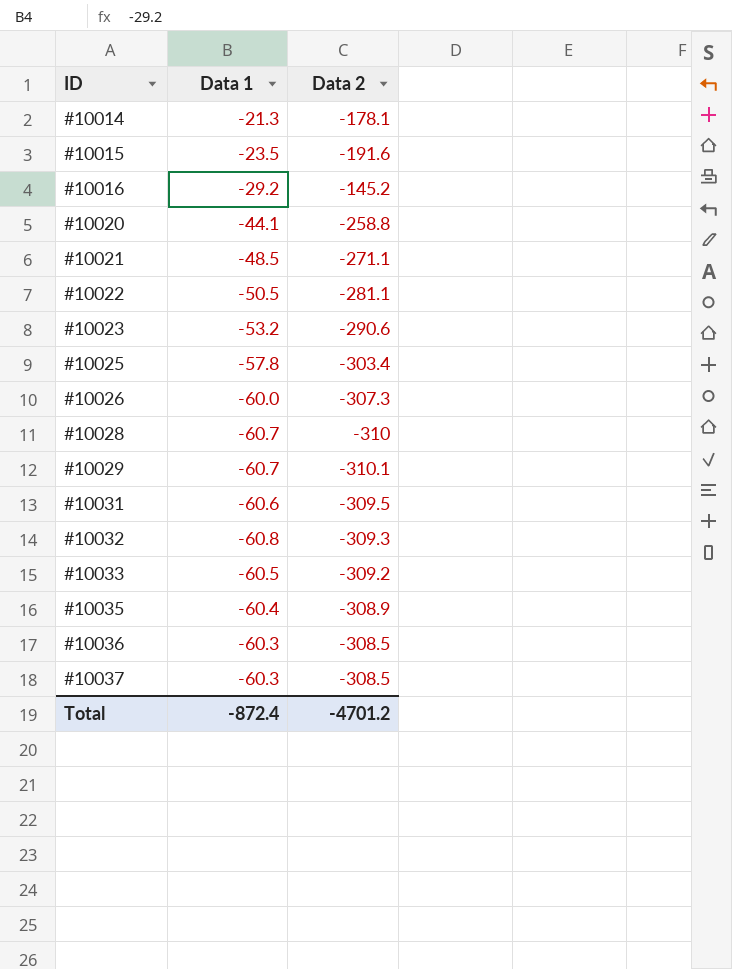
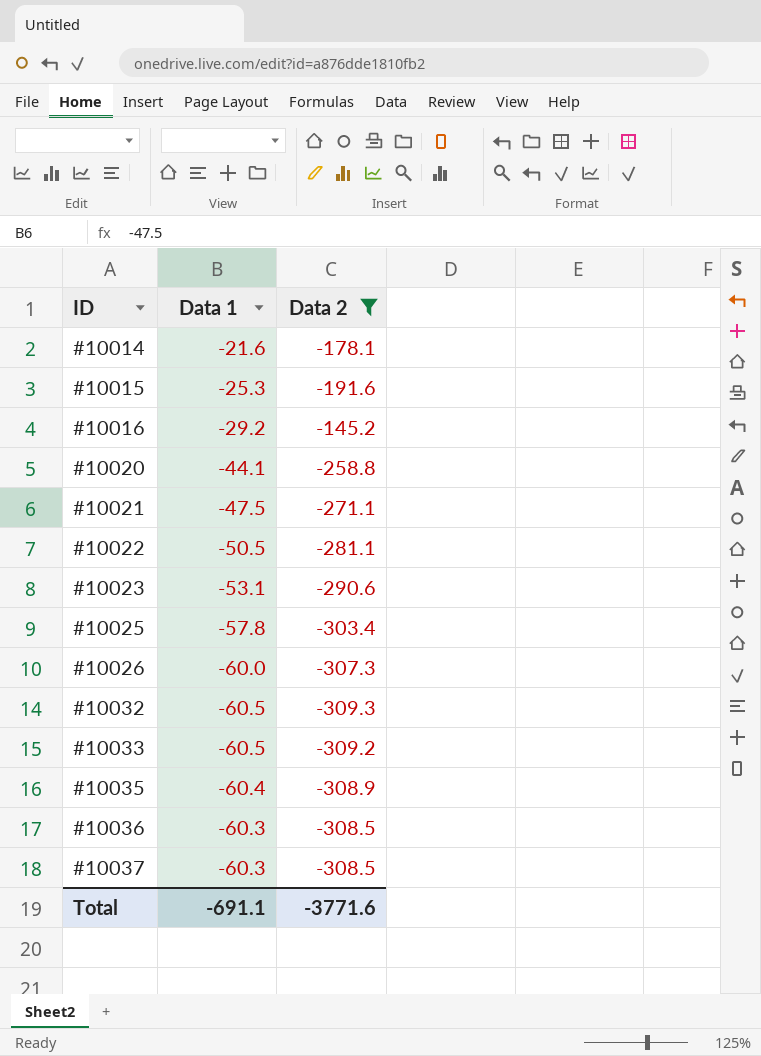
filter: none -> Data 2 >= -309.3
#10014 | Data 1: -21.3 -> -21.6
#10015 | Data 1: -23.5 -> -25.3
#10021 | Data 1: -48.5 -> -47.5
#10023 | Data 1: -53.2 -> -53.1
#10032 | Data 1: -60.8 -> -60.5
Total | Data 1: -872.4 -> -691.1
Total | Data 2: -4701.2 -> -3771.6

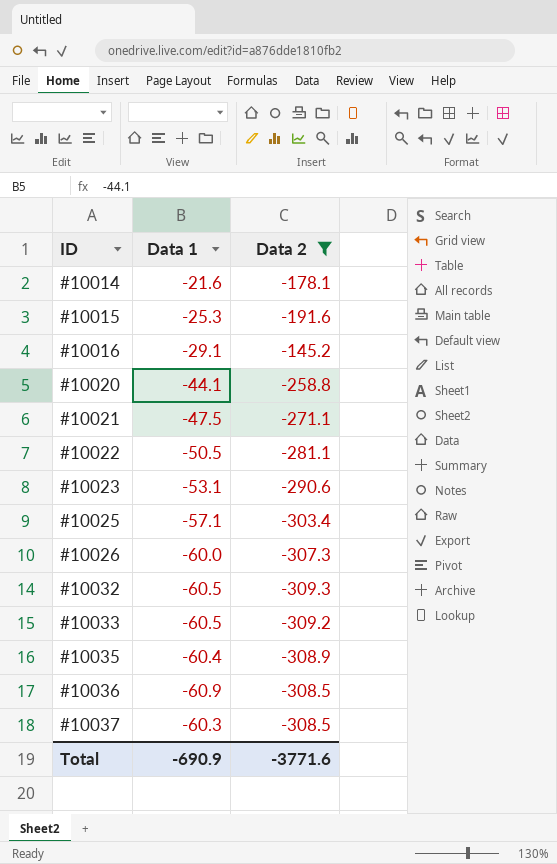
#10016 | Data 1: -29.2 -> -29.1
#10025 | Data 1: -57.8 -> -57.1
#10036 | Data 1: -60.3 -> -60.9
Total | Data 1: -691.1 -> -690.9

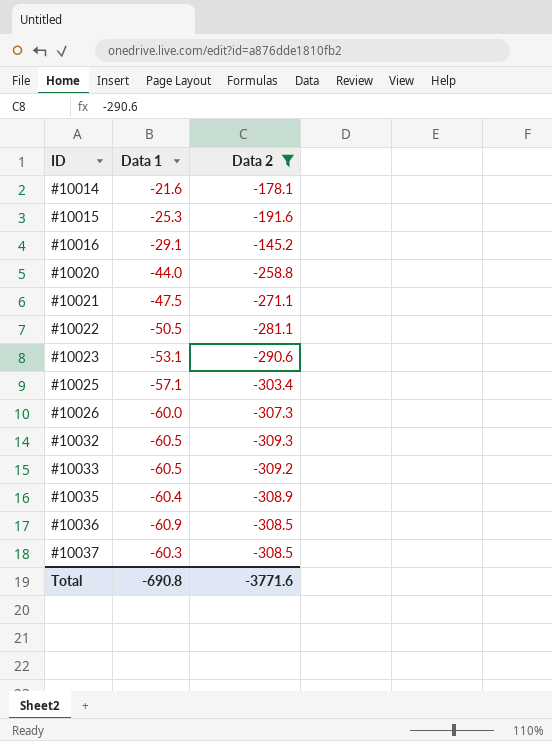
#10020 | Data 1: -44.1 -> -44.0
Total | Data 1: -690.9 -> -690.8

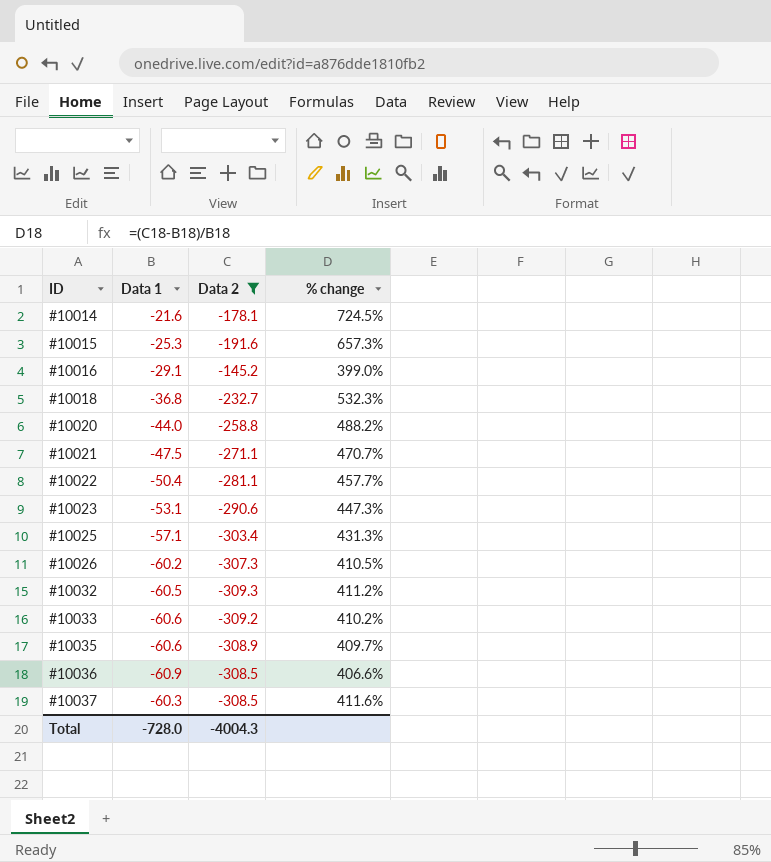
column % change | formula: none -> ([Data 2] - [Data 1]) / [Data 1]
row #10018: none -> -36.8 | -232.7 | 532.3%
#10022 | Data 1: -50.5 -> -50.4
#10026 | Data 1: -60.0 -> -60.2
#10033 | Data 1: -60.5 -> -60.6
#10035 | Data 1: -60.4 -> -60.6
Total | Data 1: -690.8 -> -728.0
Total | Data 2: -3771.6 -> -4004.3

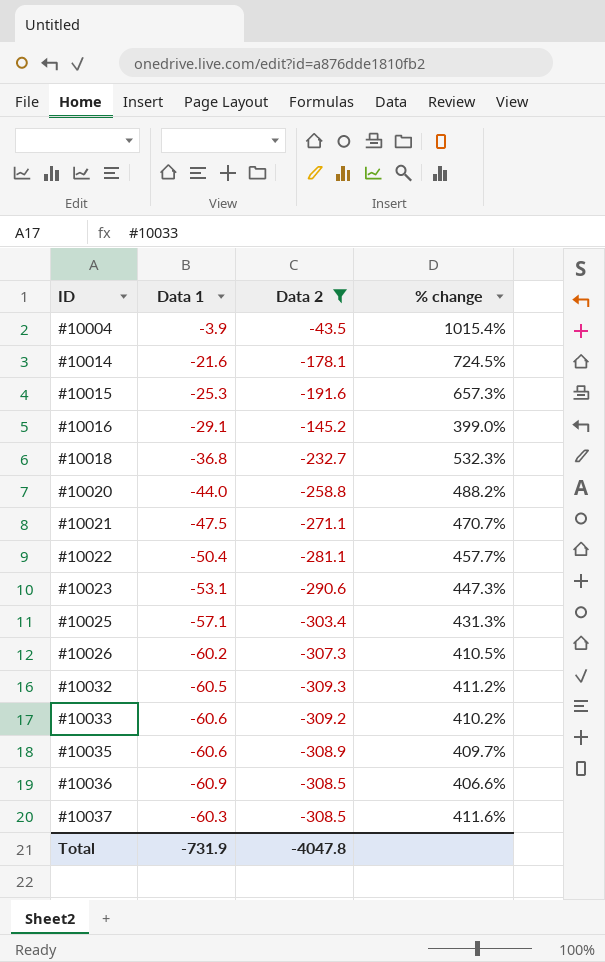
row #10004: none -> -3.9 | -43.5 | 1015.4%
Total | Data 1: -728.0 -> -731.9
Total | Data 2: -4004.3 -> -4047.8

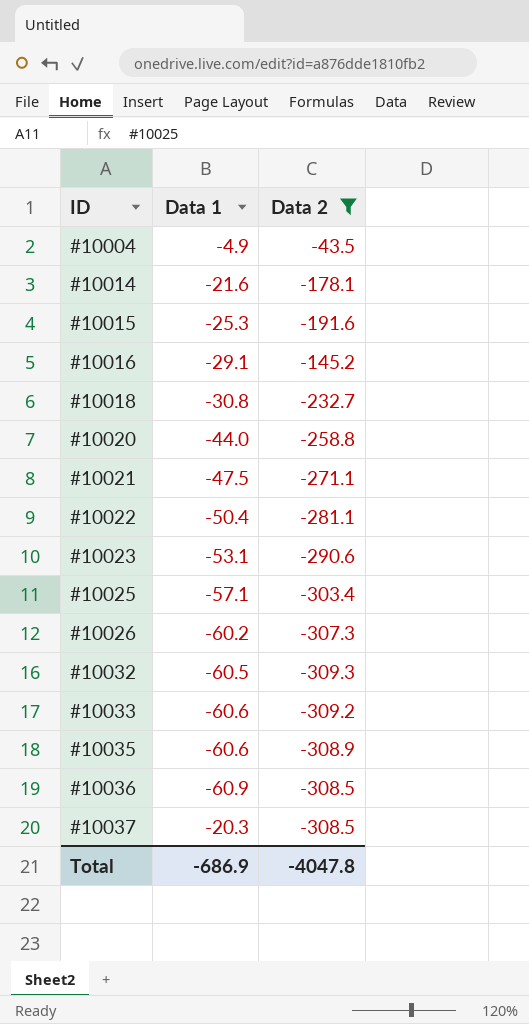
column % change | formula: ([Data 2] - [Data 1]) / [Data 1] -> none
#10004 | Data 1: -3.9 -> -4.9
#10018 | Data 1: -36.8 -> -30.8
#10037 | Data 1: -60.3 -> -20.3
Total | Data 1: -731.9 -> -686.9

